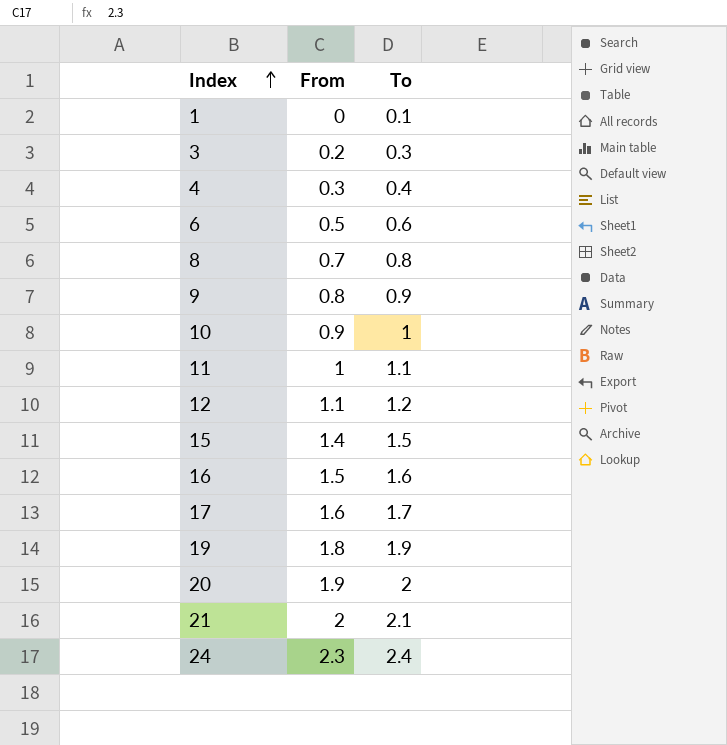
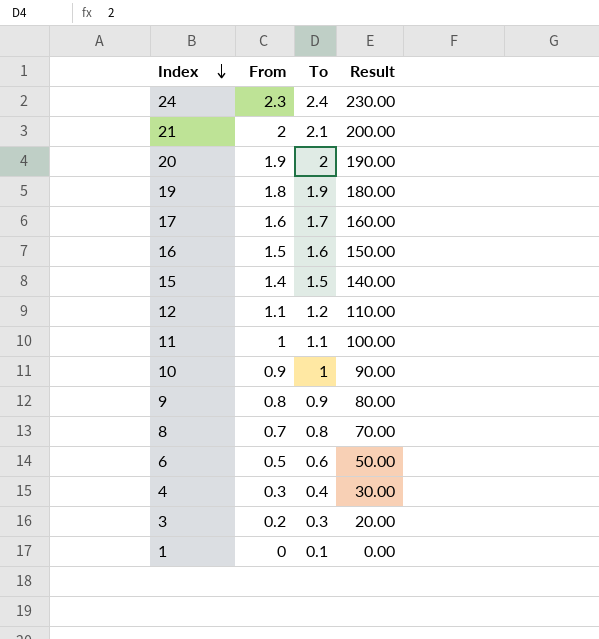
row order: Index ascending -> Index descending
column Result | formula: none -> [From] * 100

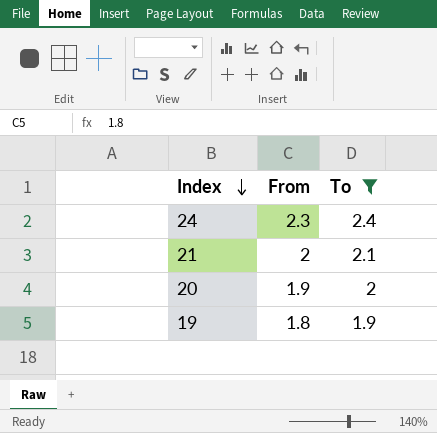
filter: none -> To >= 1.9
column Result | formula: [From] * 100 -> none

